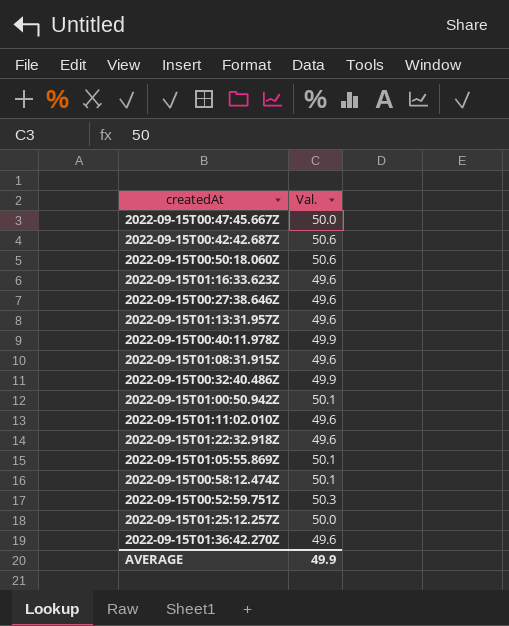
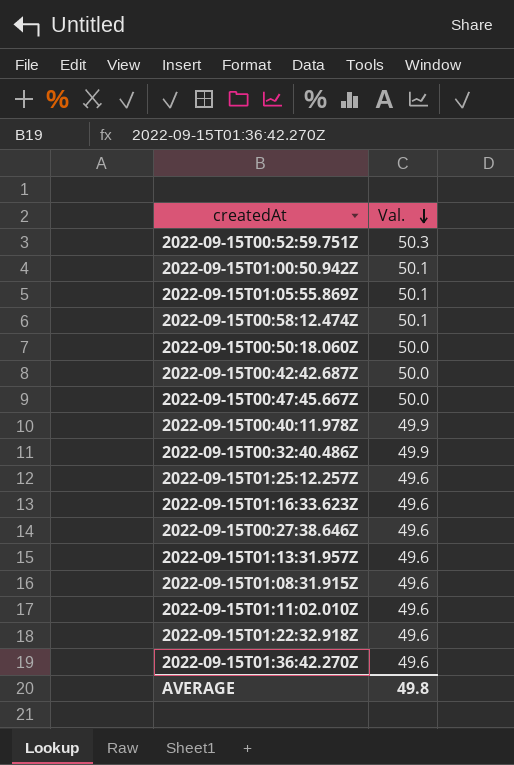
row order: none -> Val. descending
2022-09-15T00:50:18.060Z | Val.: 50.6 -> 50.0
2022-09-15T00:42:42.687Z | Val.: 50.6 -> 50.0
2022-09-15T01:25:12.257Z | Val.: 50.0 -> 49.6
AVERAGE | Val.: 49.9 -> 49.8

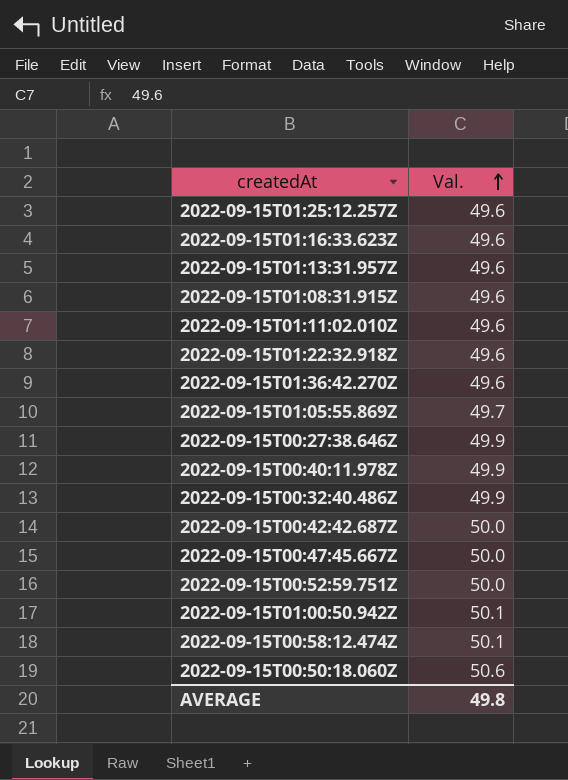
row order: Val. descending -> Val. ascending
2022-09-15T01:05:55.869Z | Val.: 50.1 -> 49.7
2022-09-15T00:27:38.646Z | Val.: 49.6 -> 49.9
2022-09-15T00:52:59.751Z | Val.: 50.3 -> 50.0
2022-09-15T00:50:18.060Z | Val.: 50.0 -> 50.6

